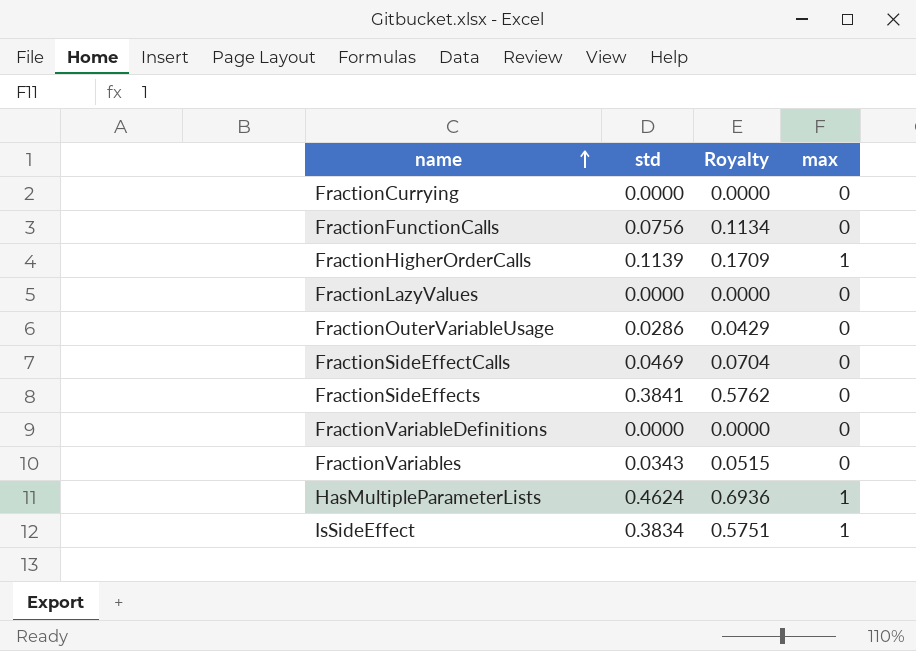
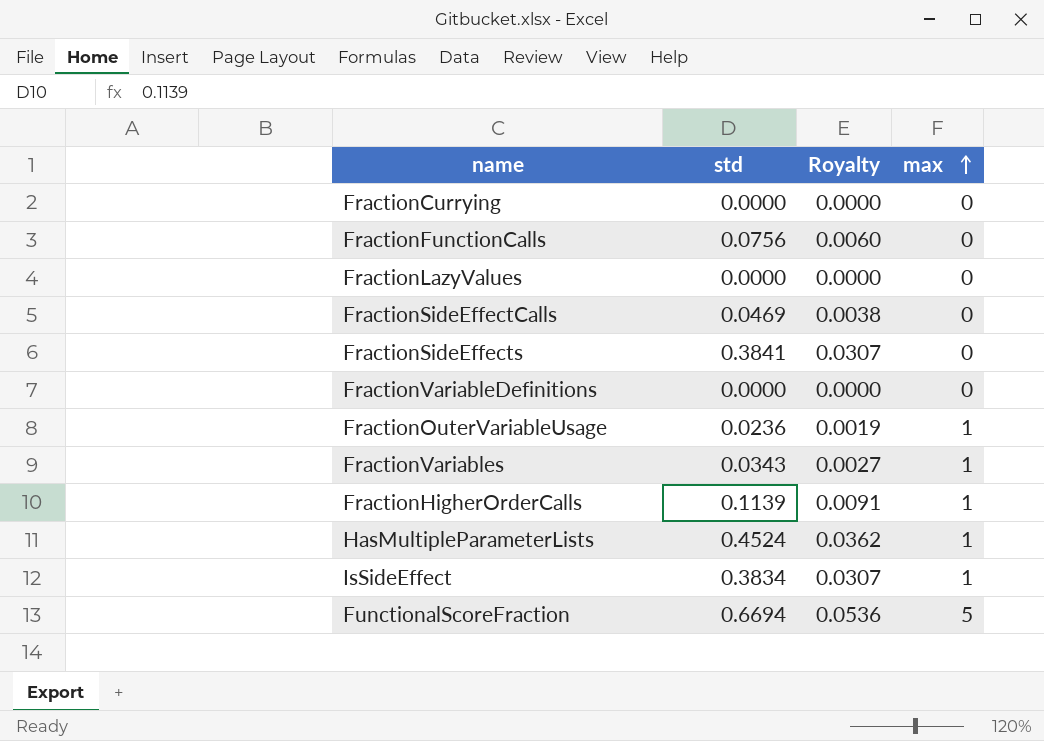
row order: name ascending -> max ascending
column Royalty | formula: [std] * 1.5 -> [std] * 0.08
FractionOuterVariableUsage | std: 0.0286 -> 0.0236
FractionOuterVariableUsage | max: 0 -> 1
FractionVariables | max: 0 -> 1
HasMultipleParameterLists | std: 0.4624 -> 0.4524
row FunctionalScoreFraction: none -> 0.6694 | 0.0536 | 5

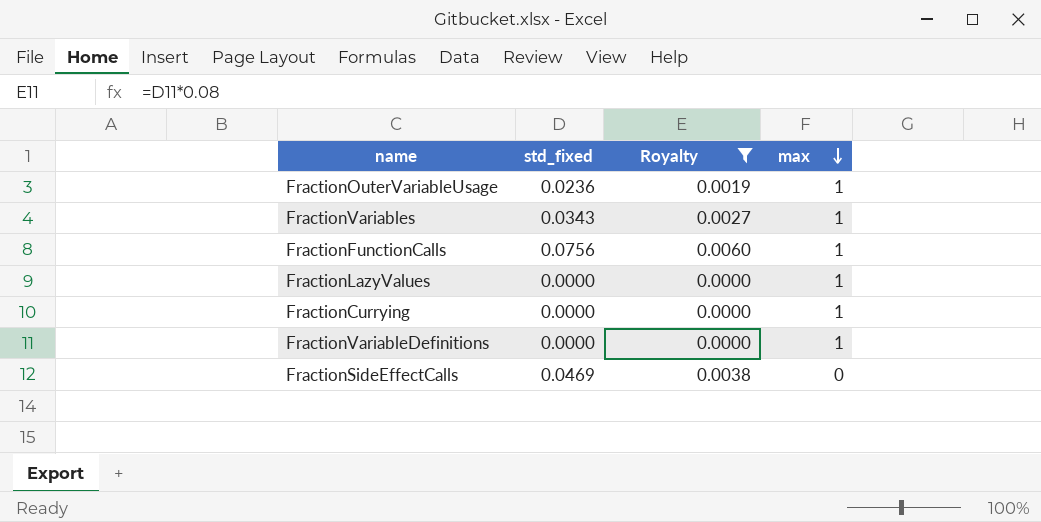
filter: none -> Royalty <= 0.0060
row order: max ascending -> max descending
column name: std -> std_fixed
FractionFunctionCalls | max: 0 -> 1
FractionLazyValues | max: 0 -> 1
FractionCurrying | max: 0 -> 1
FractionVariableDefinitions | max: 0 -> 1

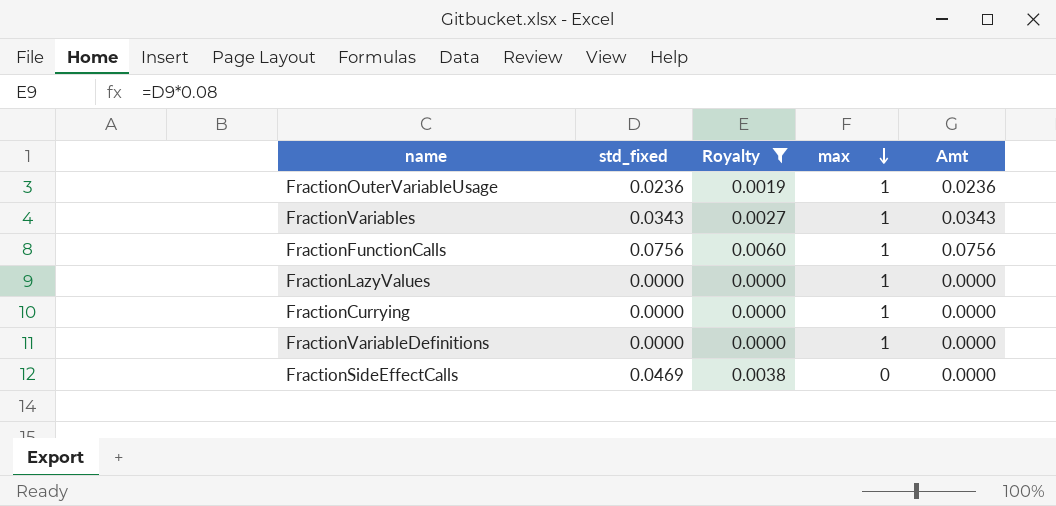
column Amt | formula: none -> [std_fixed] * [max]

